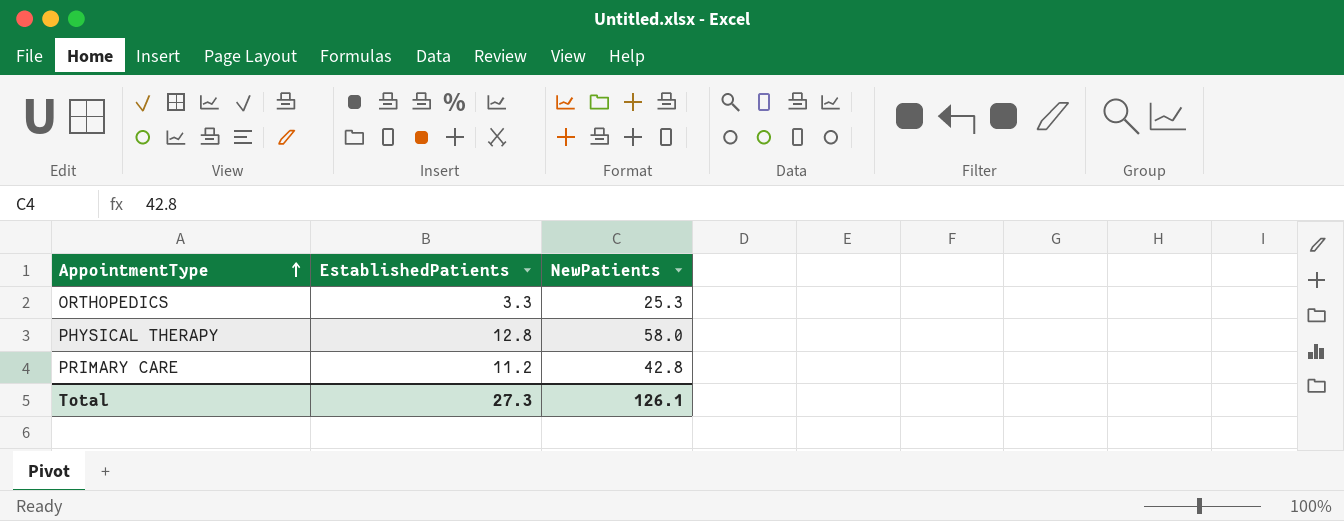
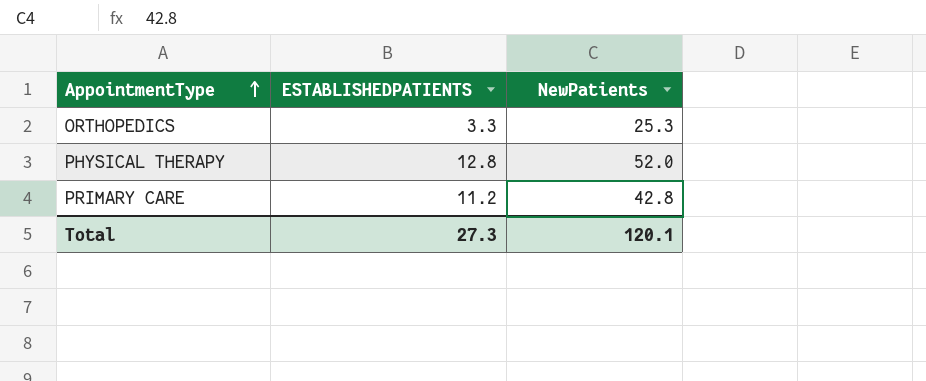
column name: EstablishedPatients -> ESTABLISHEDPATIENTS
PHYSICAL THERAPY | NewPatients: 58.0 -> 52.0
Total | NewPatients: 126.1 -> 120.1

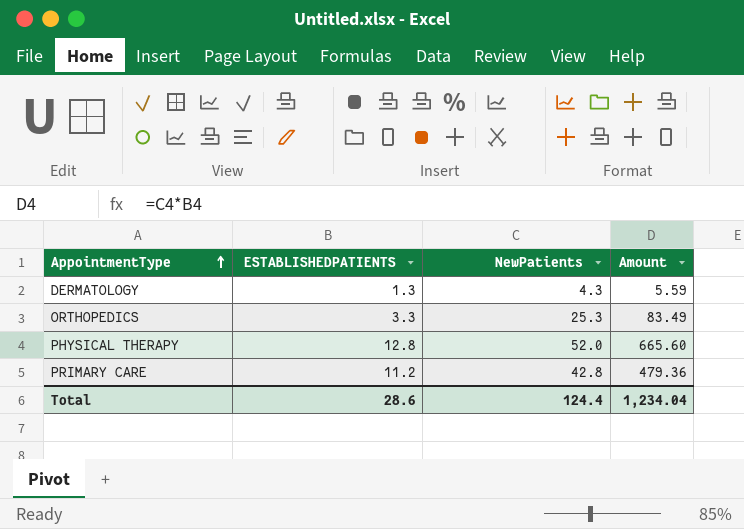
column Amount | formula: none -> [ESTABLISHEDPATIENTS] * [NewPatients]
row DERMATOLOGY: none -> 1.3 | 4.3 | 5.59
Total | ESTABLISHEDPATIENTS: 27.3 -> 28.6
Total | NewPatients: 120.1 -> 124.4

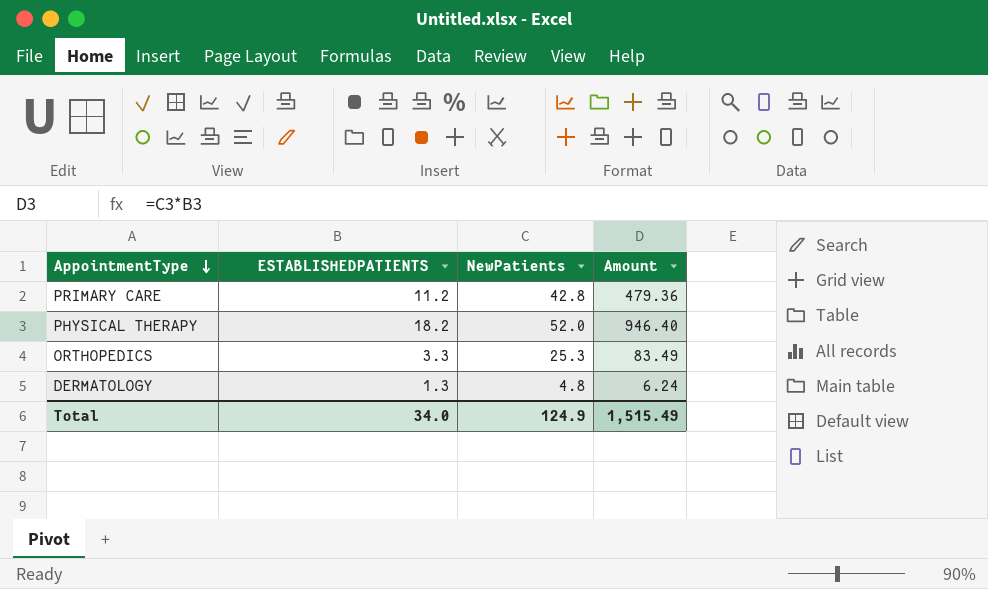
row order: AppointmentType ascending -> AppointmentType descending
PHYSICAL THERAPY | ESTABLISHEDPATIENTS: 12.8 -> 18.2
PHYSICAL THERAPY | Amount: 665.60 -> 946.40
DERMATOLOGY | NewPatients: 4.3 -> 4.8
DERMATOLOGY | Amount: 5.59 -> 6.24
Total | ESTABLISHEDPATIENTS: 28.6 -> 34.0
Total | NewPatients: 124.4 -> 124.9
Total | Amount: 1,234.04 -> 1,515.49

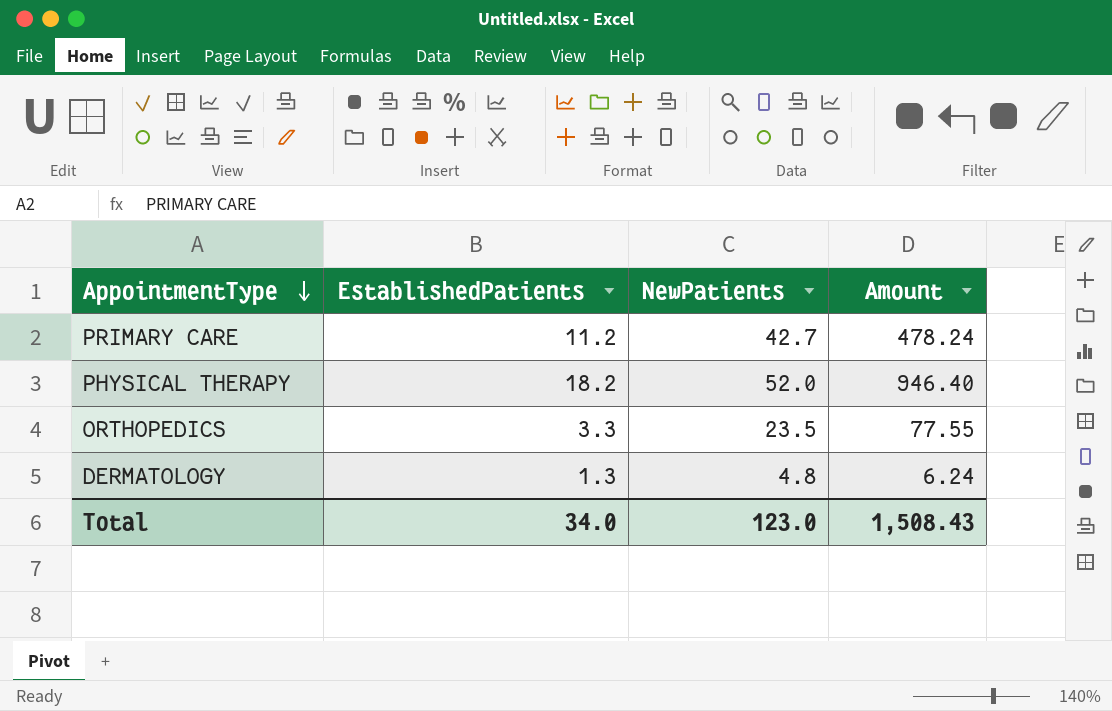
column name: ESTABLISHEDPATIENTS -> EstablishedPatients
PRIMARY CARE | NewPatients: 42.8 -> 42.7
PRIMARY CARE | Amount: 479.36 -> 478.24
ORTHOPEDICS | NewPatients: 25.3 -> 23.5
ORTHOPEDICS | Amount: 83.49 -> 77.55
Total | NewPatients: 124.9 -> 123.0
Total | Amount: 1,515.49 -> 1,508.43

